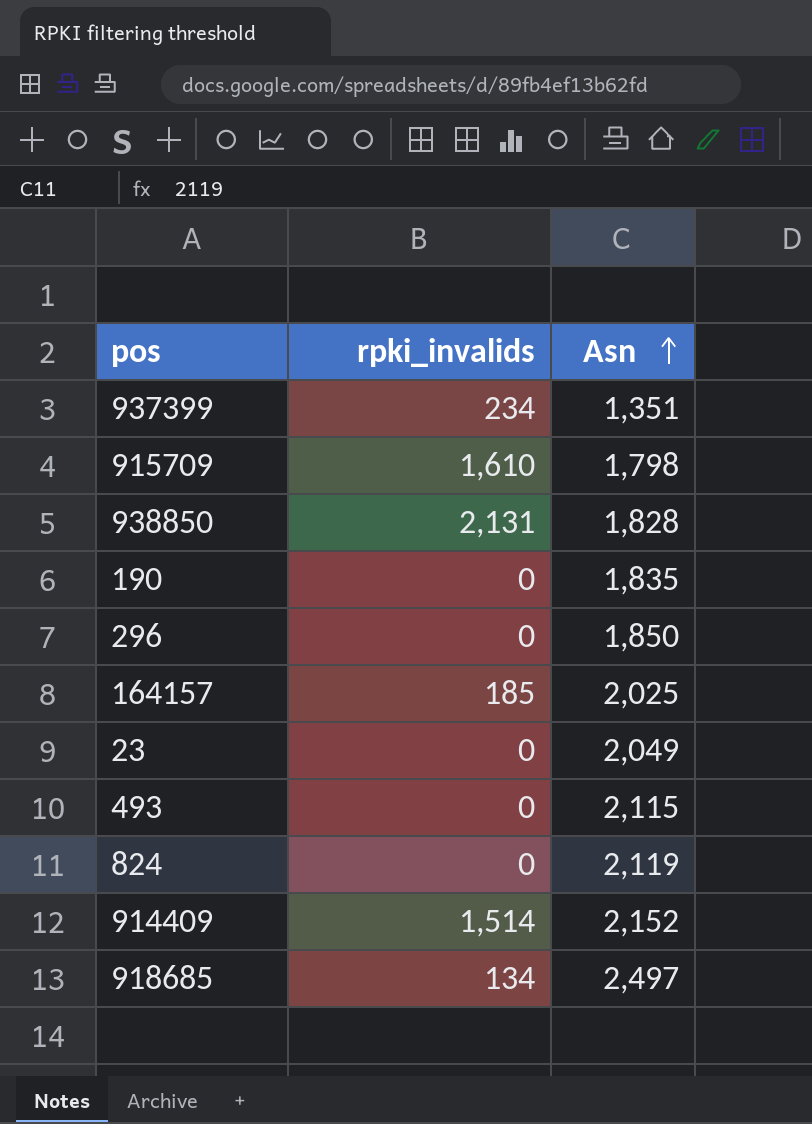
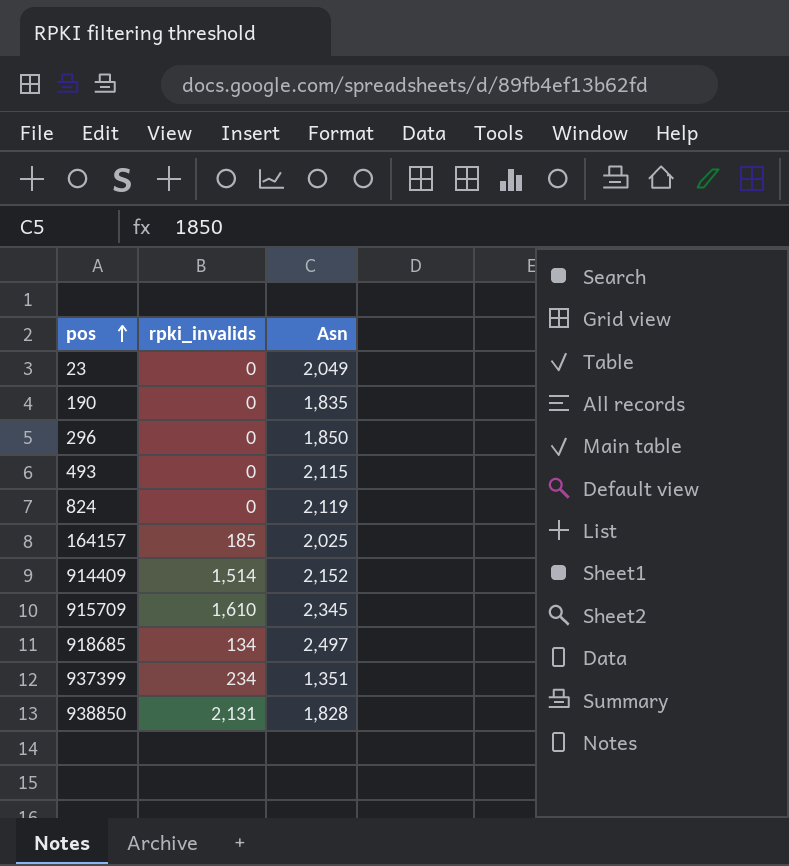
row order: Asn ascending -> pos ascending
915709 | Asn: 1,798 -> 2,345

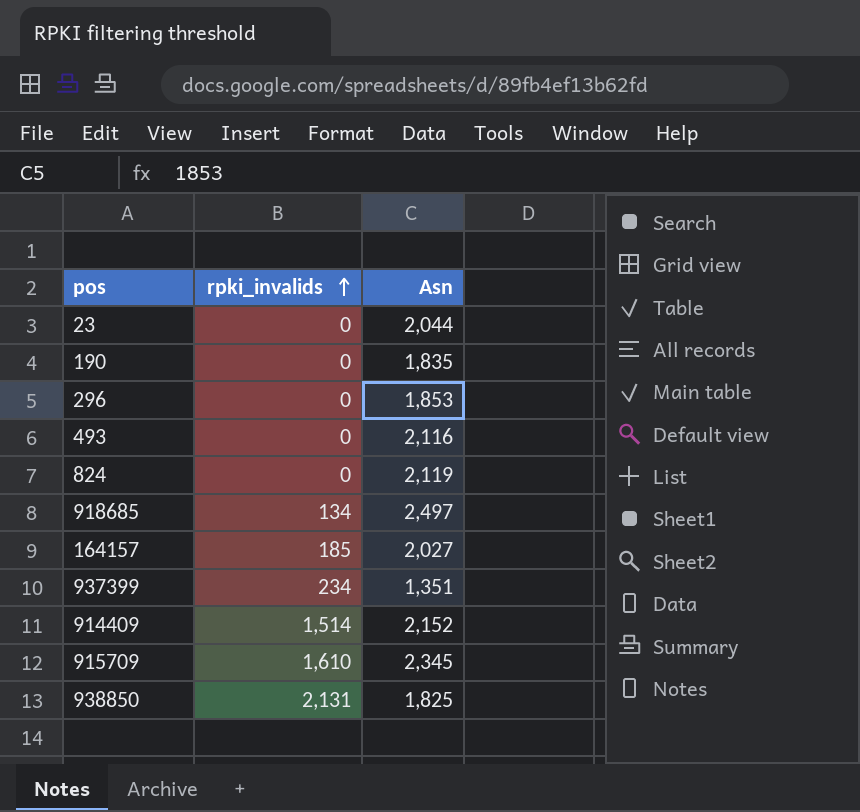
row order: pos ascending -> rpki_invalids ascending
23 | Asn: 2,049 -> 2,044
296 | Asn: 1,850 -> 1,853
493 | Asn: 2,115 -> 2,116
164157 | Asn: 2,025 -> 2,027
938850 | Asn: 1,828 -> 1,825

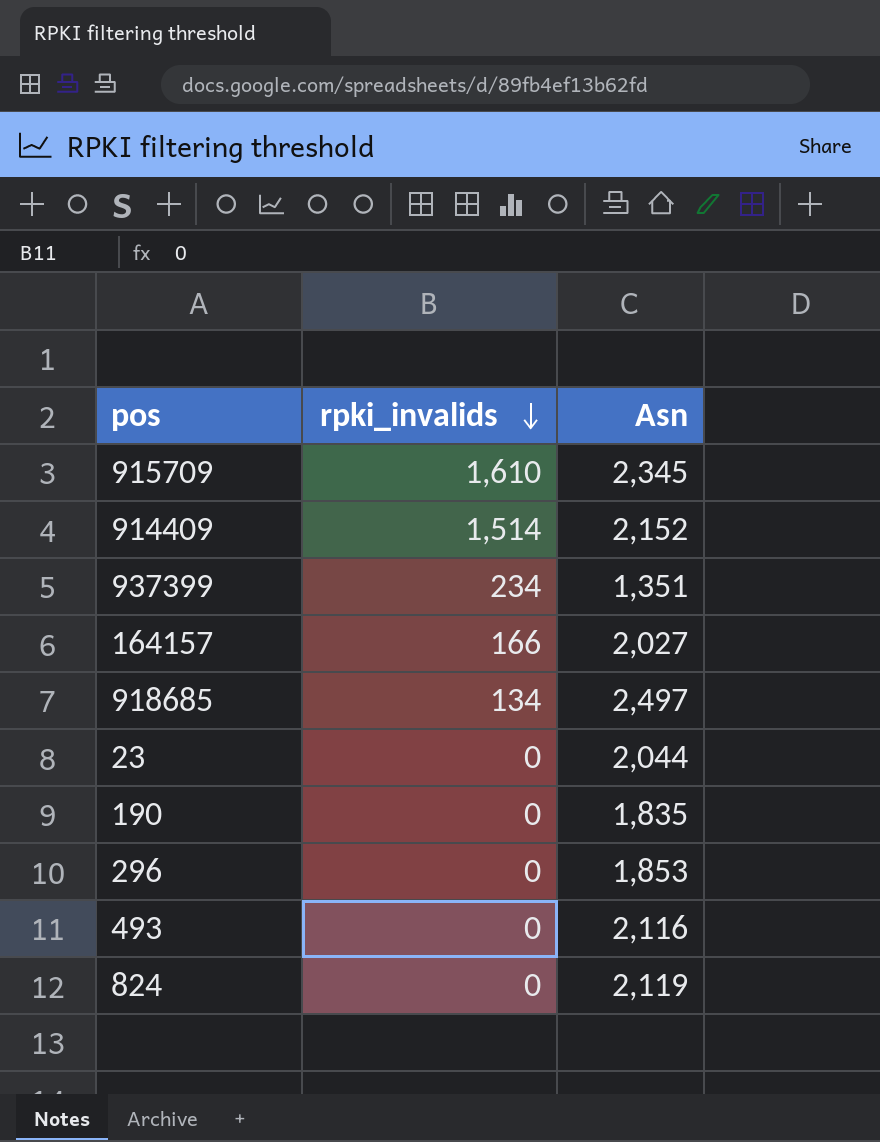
row order: rpki_invalids ascending -> rpki_invalids descending
row 938850: 2,131 | 1,825 -> none
164157 | rpki_invalids: 185 -> 166

